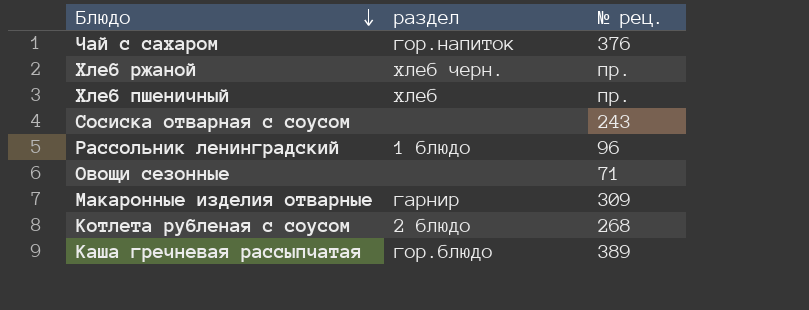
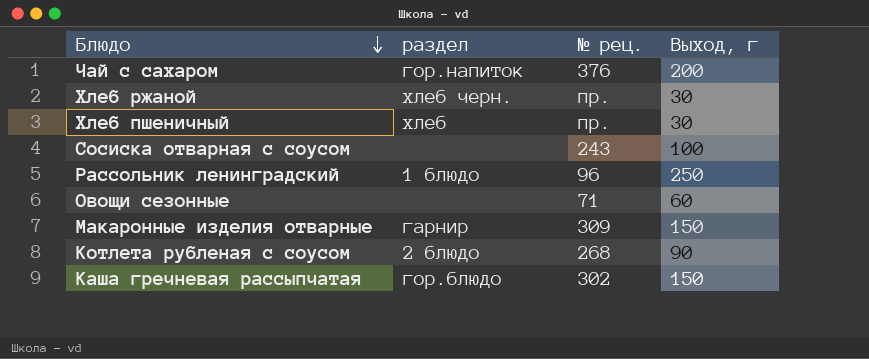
column Выход, г | position: none -> 4
Каша гречневая рассыпчатая | № рец.: 389 -> 302

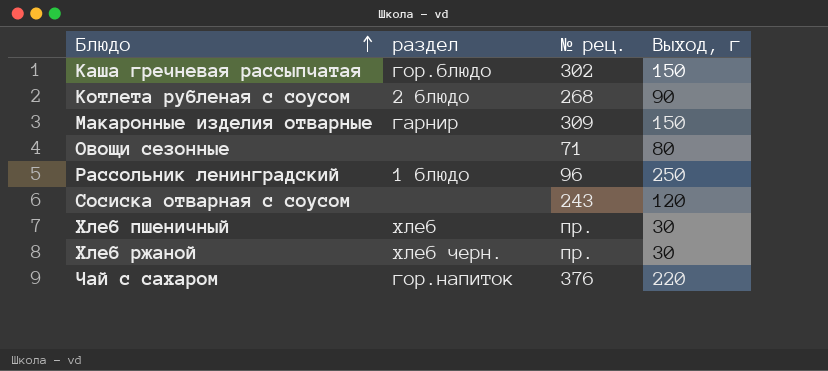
row order: Блюдо descending -> Блюдо ascending
Овощи сезонные | Выход, г: 60 -> 80
Сосиска отварная с соусом | Выход, г: 100 -> 120
Чай с сахаром | Выход, г: 200 -> 220

